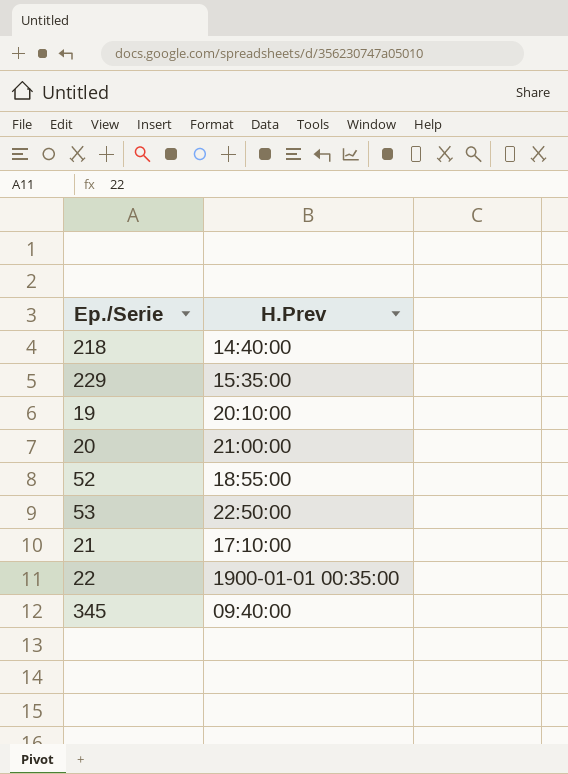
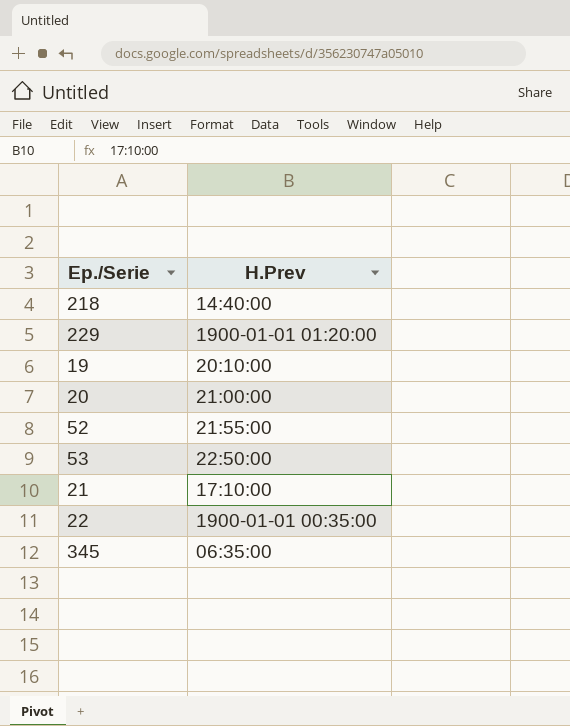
229 | H.Prev: 15:35:00 -> 1900-01-01 01:20:00
52 | H.Prev: 18:55:00 -> 21:55:00
345 | H.Prev: 09:40:00 -> 06:35:00

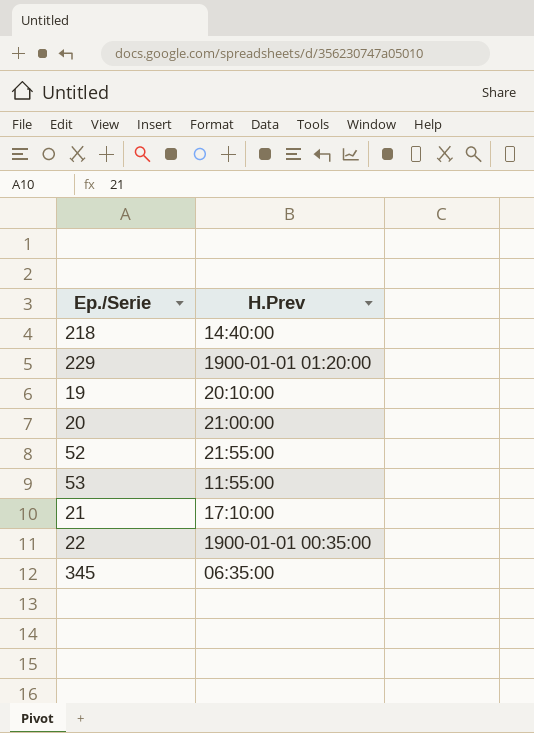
53 | H.Prev: 22:50:00 -> 11:55:00

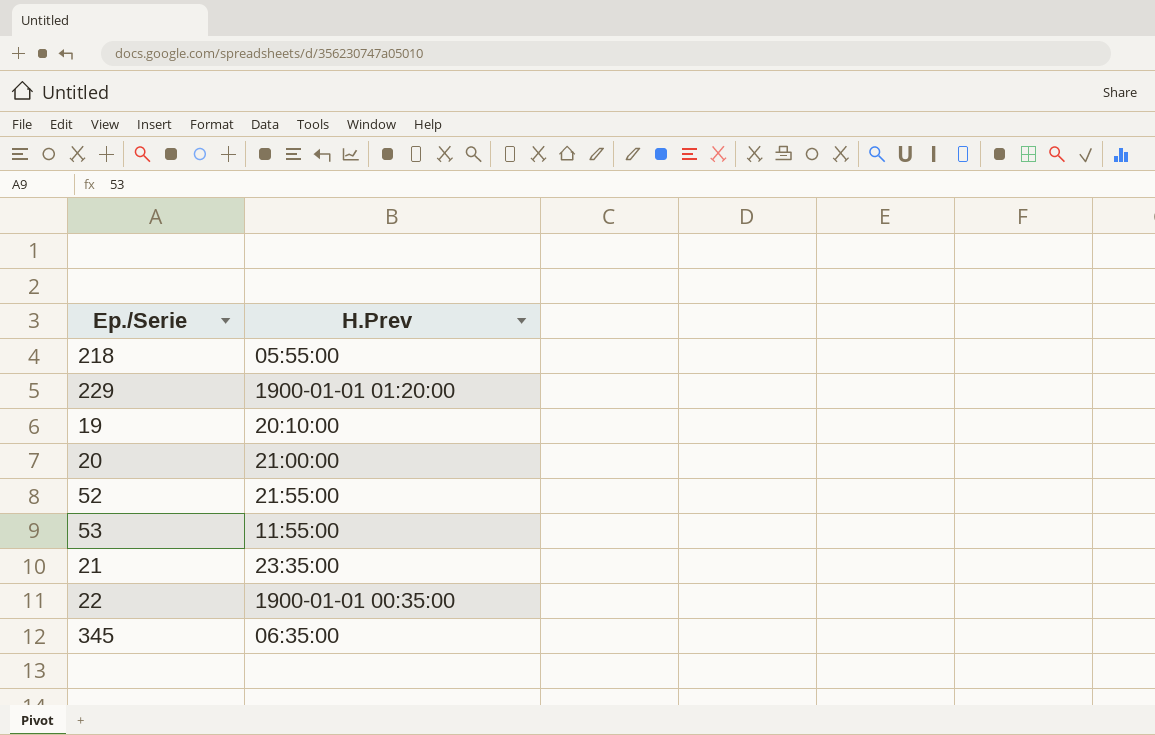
218 | H.Prev: 14:40:00 -> 05:55:00
21 | H.Prev: 17:10:00 -> 23:35:00

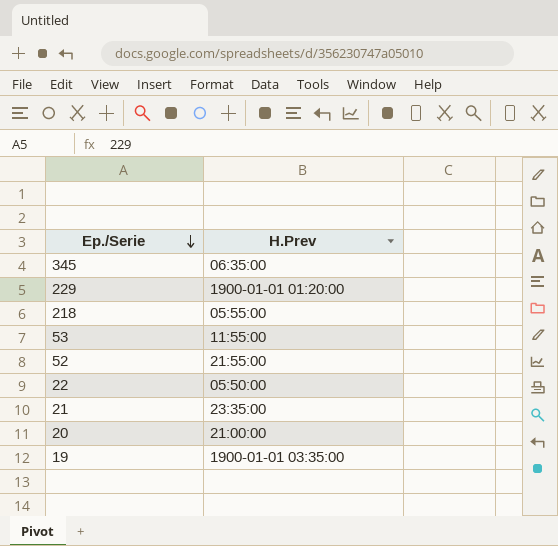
row order: none -> Ep./Serie descending
22 | H.Prev: 1900-01-01 00:35:00 -> 05:50:00
19 | H.Prev: 20:10:00 -> 1900-01-01 03:35:00

